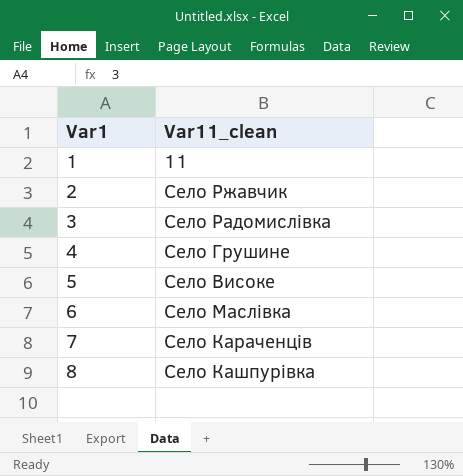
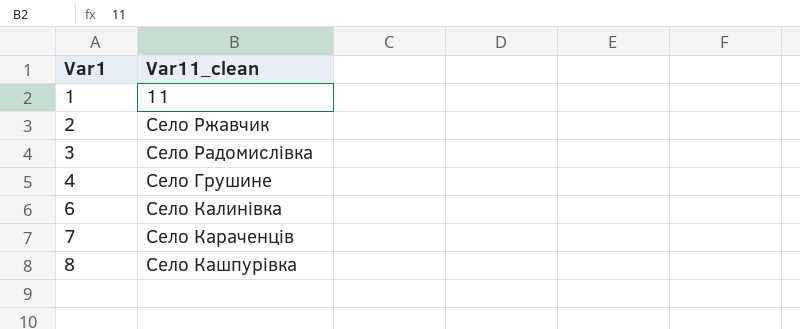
row 5: Село Високе -> none
6 | Var11_clean: Село Маслівка -> Село Калинівка

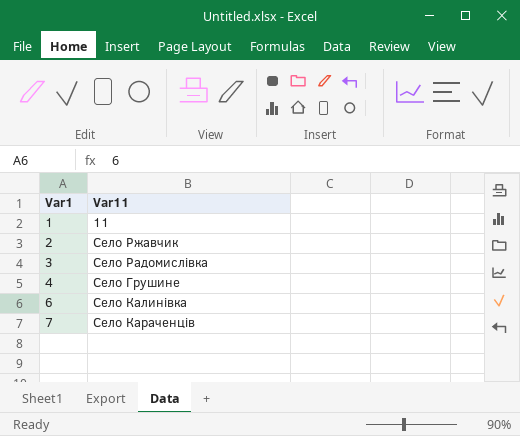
column name: Var11_clean -> Var11
row 8: Село Кашпурівка -> none

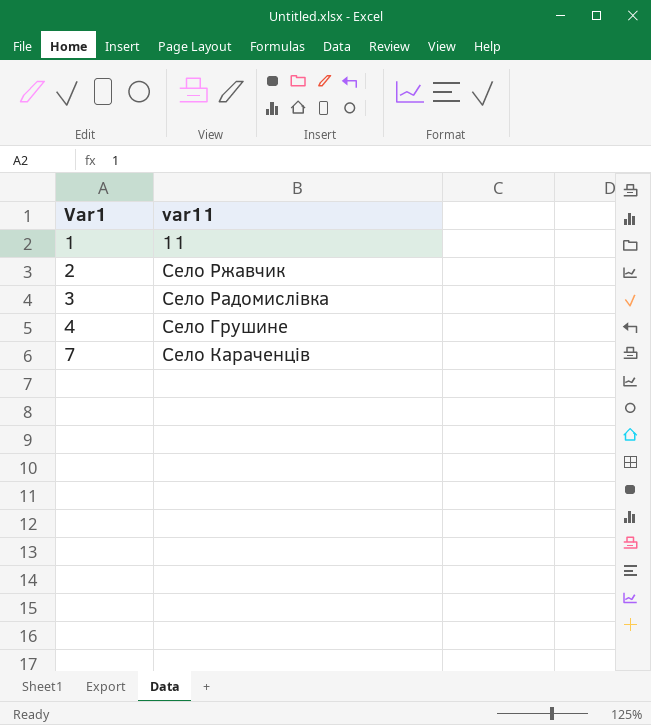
column name: Var11 -> var11
row 6: Село Калинівка -> none

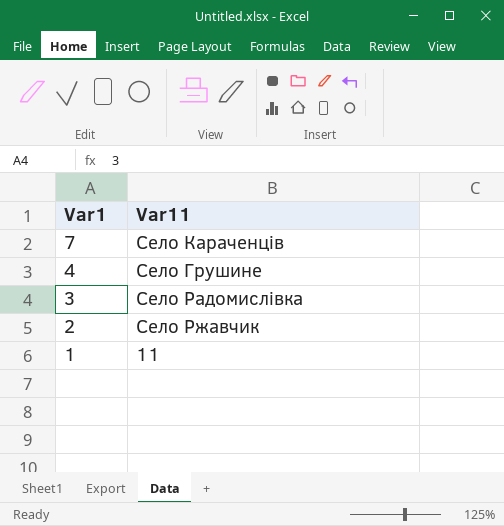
row order: Var1 ascending -> Var1 descending
column name: var11 -> Var11

